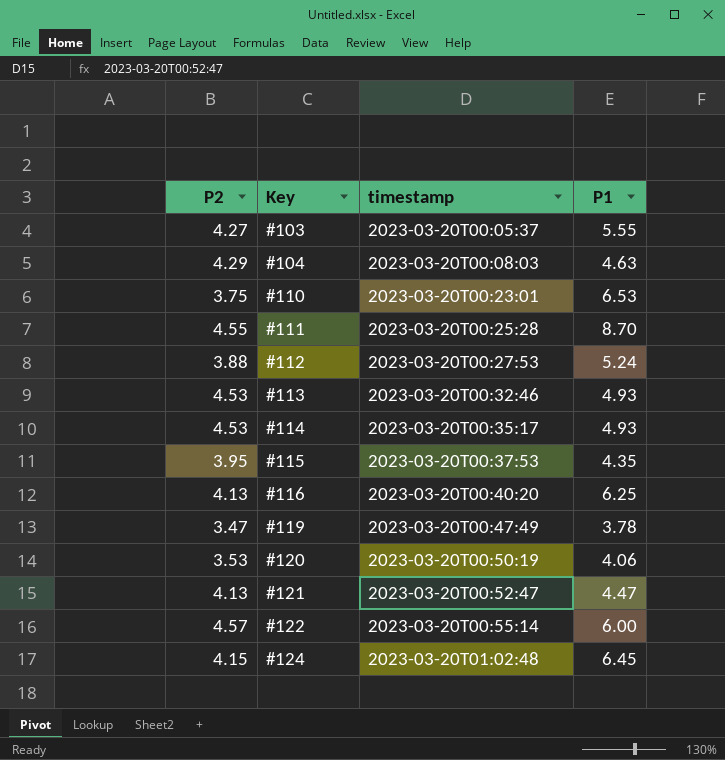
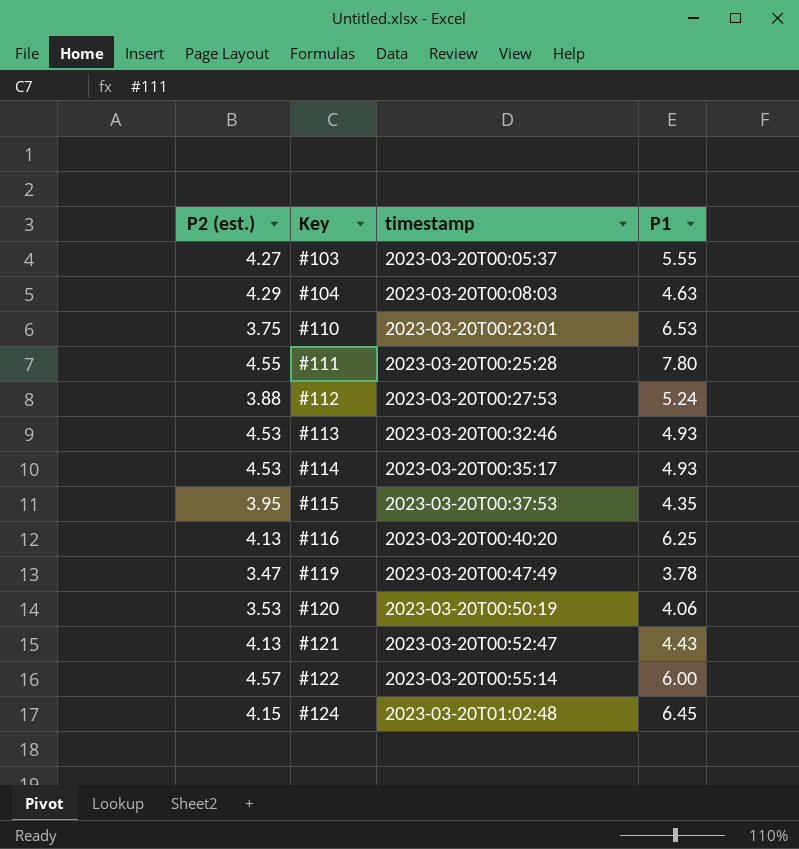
column name: P2 -> P2 (est.)
#111 | P1: 8.70 -> 7.80
#121 | P1: 4.47 -> 4.43

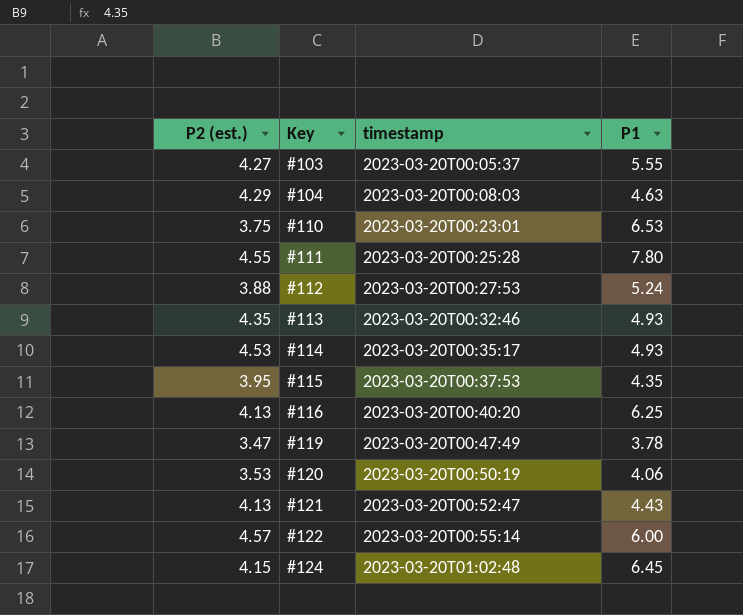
#113 | P2 (est.): 4.53 -> 4.35

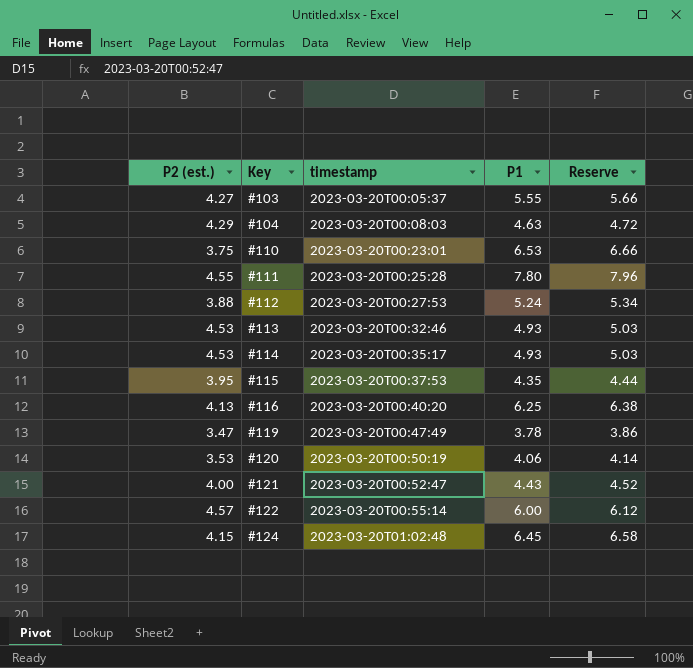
column Reserve | formula: none -> [P1] * 1.02
#113 | P2 (est.): 4.35 -> 4.53
#121 | P2 (est.): 4.13 -> 4.00

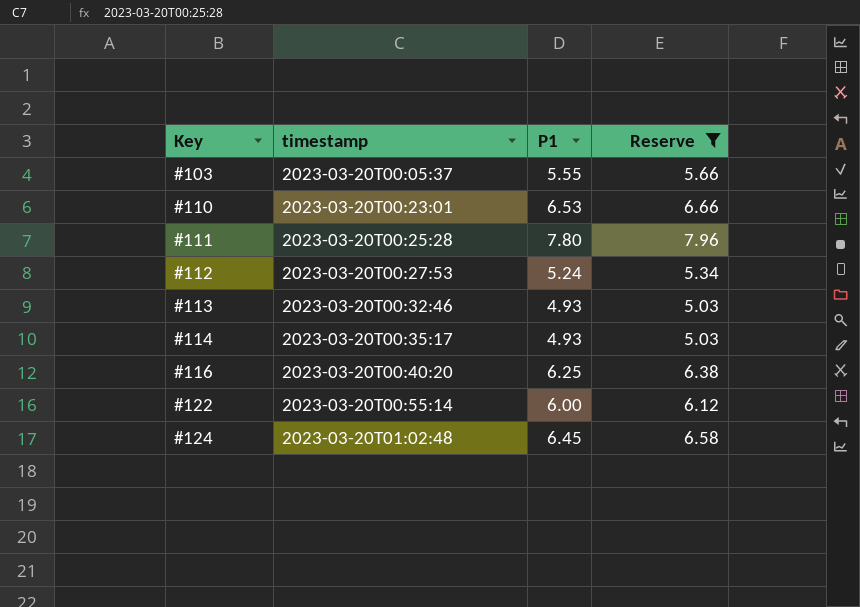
filter: none -> Reserve >= 5.03
column P2 (est.) | position: 1 -> none

